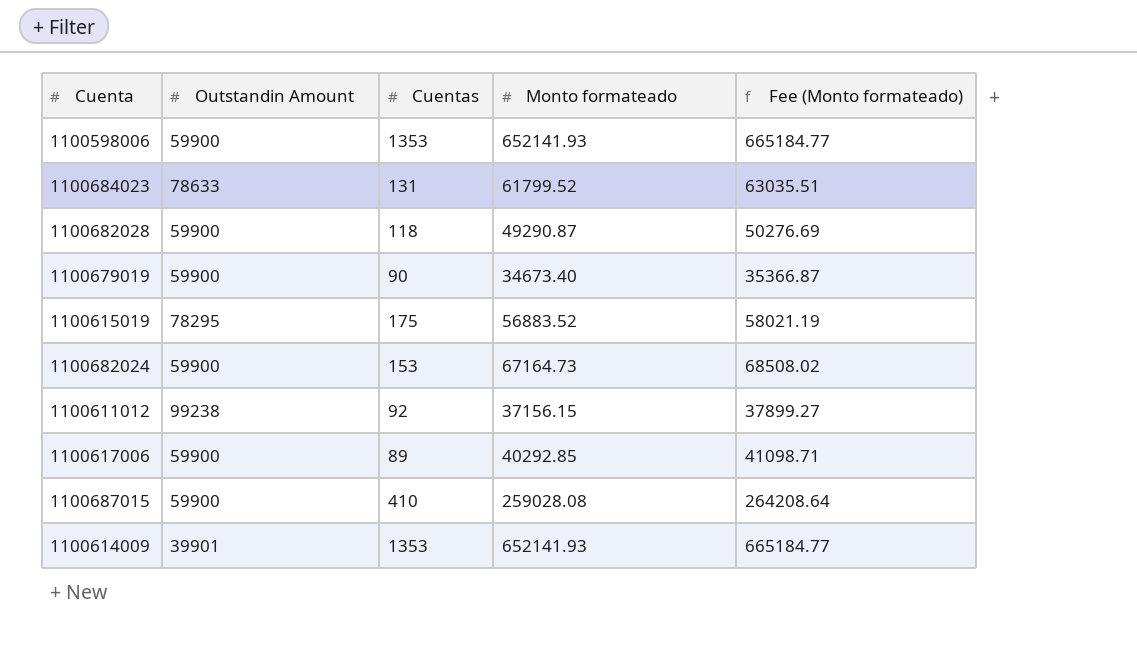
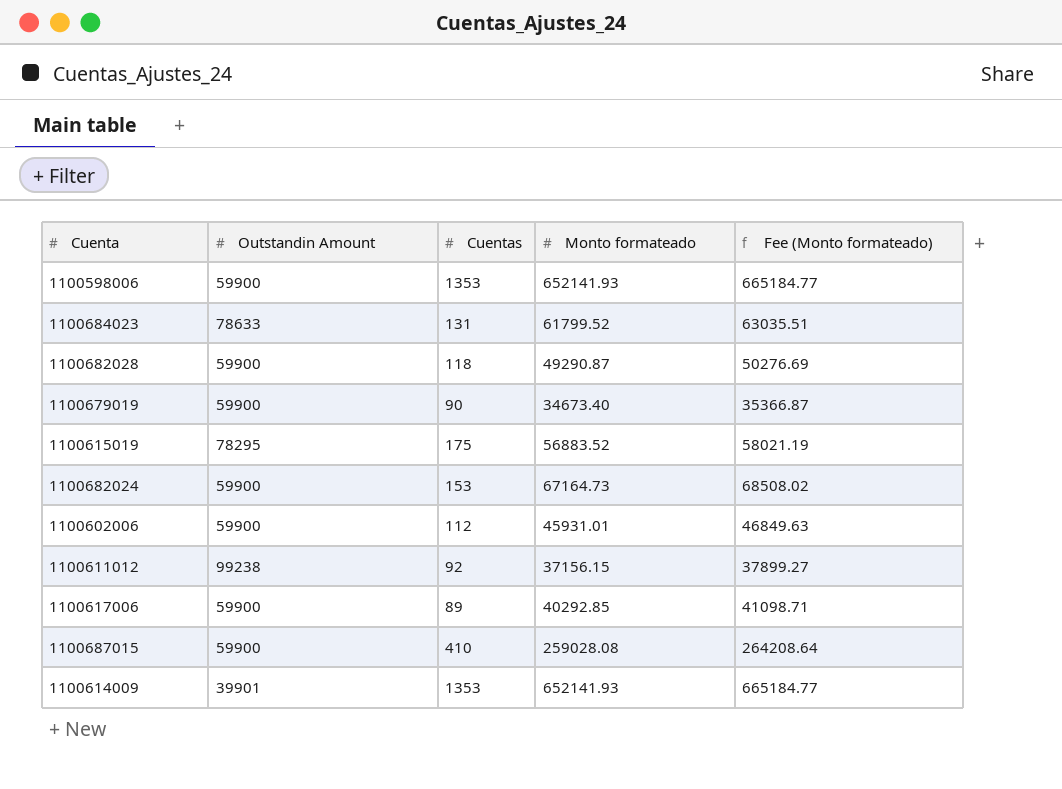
row 1100602006: none -> 59900 | 112 | 45931.01 | 46849.63

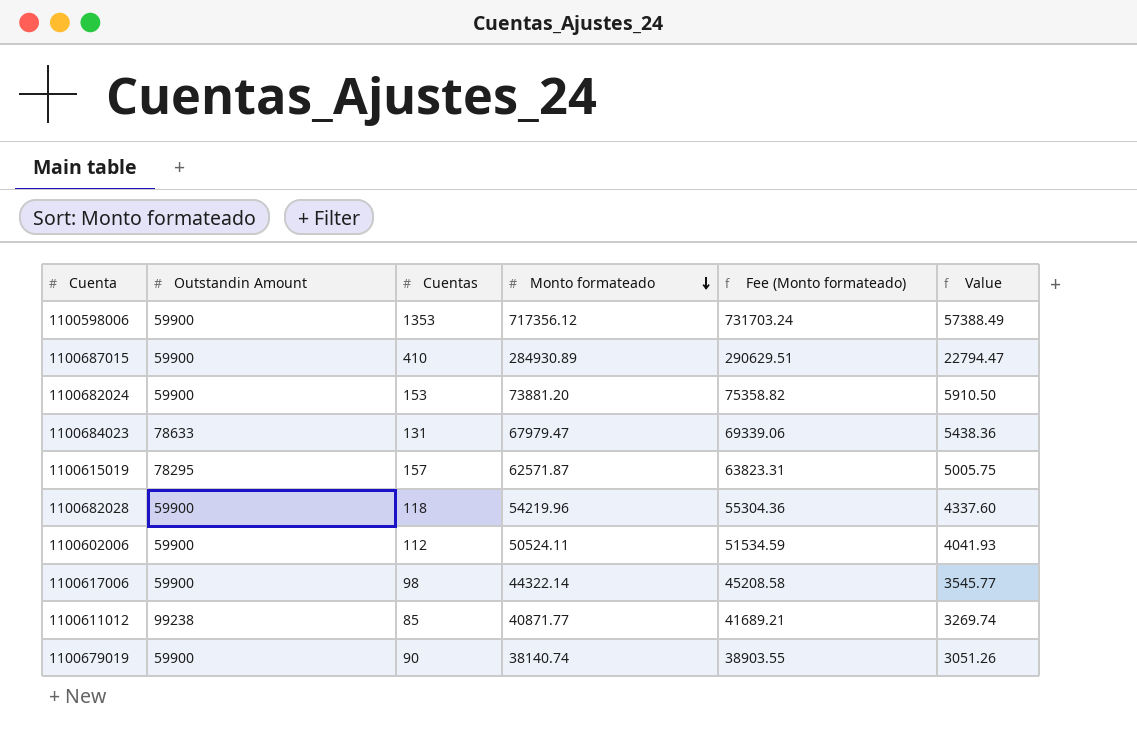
row order: none -> Monto formateado descending
column Value | formula: none -> [Monto formateado] * 0.08
row 1100614009: 39901 | 1353 | 652141.93 | 665184.77 -> none
1100598006 | Monto formateado: 652141.93 -> 717356.12
1100598006 | Fee (Monto formateado): 665184.77 -> 731703.24
1100687015 | Monto formateado: 259028.08 -> 284930.89
1100687015 | Fee (Monto formateado): 264208.64 -> 290629.51
1100682024 | Monto formateado: 67164.73 -> 73881.20
1100682024 | Fee (Monto formateado): 68508.02 -> 75358.82
1100684023 | Monto formateado: 61799.52 -> 67979.47
1100684023 | Fee (Monto formateado): 63035.51 -> 69339.06
1100615019 | Cuentas: 175 -> 157
1100615019 | Monto formateado: 56883.52 -> 62571.87
1100615019 | Fee (Monto formateado): 58021.19 -> 63823.31
1100682028 | Monto formateado: 49290.87 -> 54219.96
1100682028 | Fee (Monto formateado): 50276.69 -> 55304.36
1100602006 | Monto formateado: 45931.01 -> 50524.11
1100602006 | Fee (Monto formateado): 46849.63 -> 51534.59
1100617006 | Cuentas: 89 -> 98
1100617006 | Monto formateado: 40292.85 -> 44322.14
1100617006 | Fee (Monto formateado): 41098.71 -> 45208.58
1100611012 | Cuentas: 92 -> 85
1100611012 | Monto formateado: 37156.15 -> 40871.77
1100611012 | Fee (Monto formateado): 37899.27 -> 41689.21
1100679019 | Monto formateado: 34673.40 -> 38140.74
1100679019 | Fee (Monto formateado): 35366.87 -> 38903.55

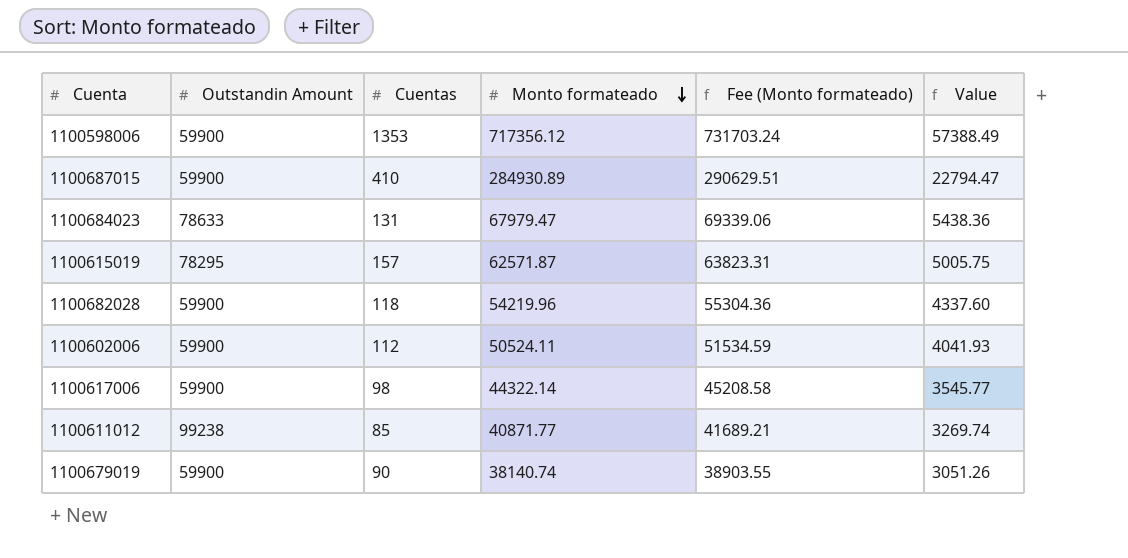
row 1100682024: 59900 | 153 | 73881.20 | 75358.82 | 5910.50 -> none

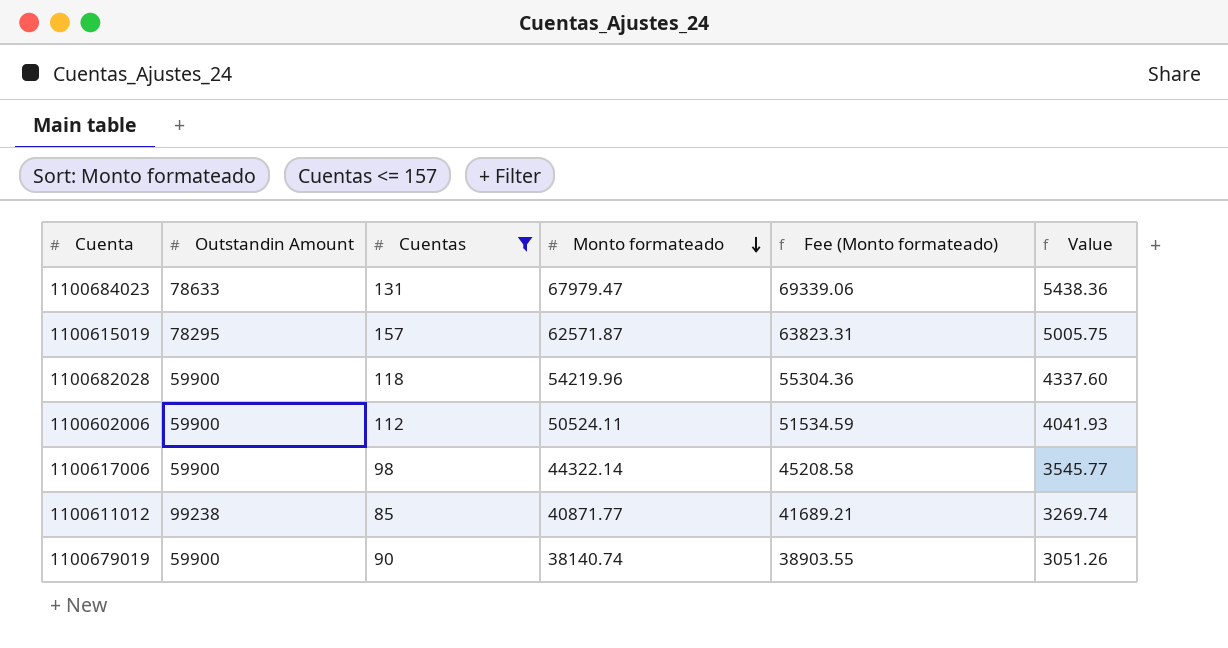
filter: none -> Cuentas <= 157

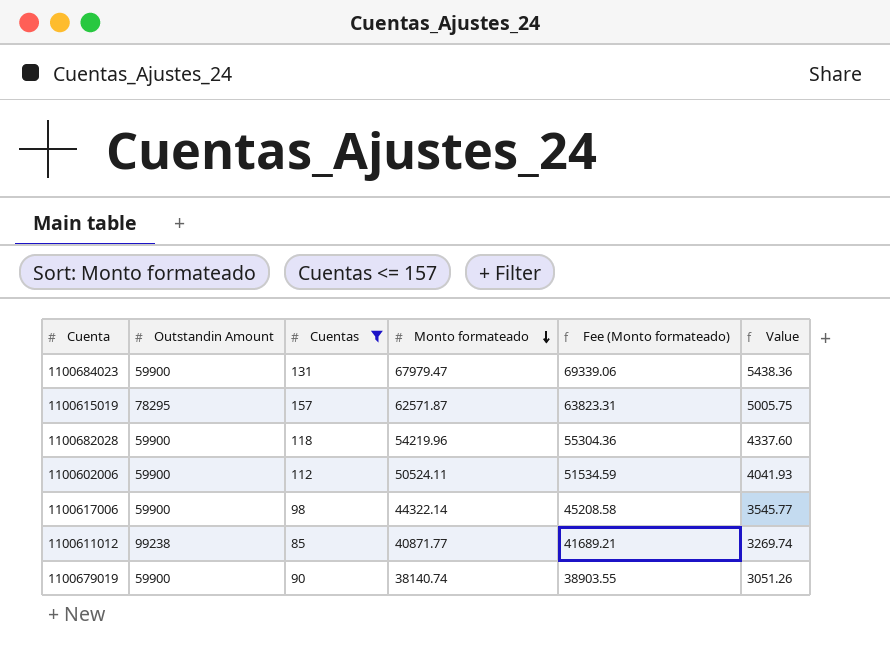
1100684023 | Outstandin Amount: 78633 -> 59900

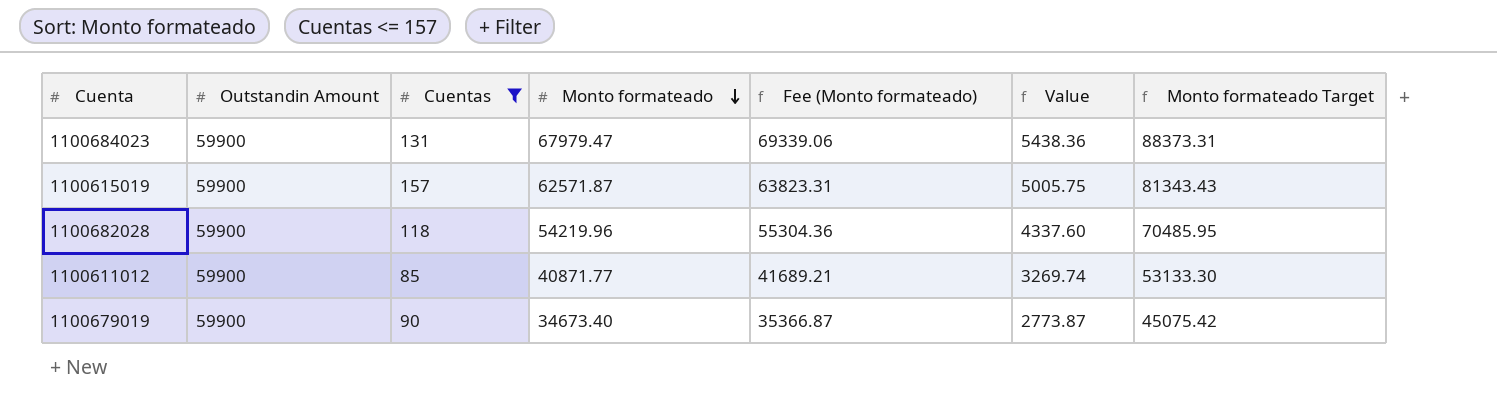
column Monto formateado Target | formula: none -> [Monto formateado] * 1.3
row 1100602006: 59900 | 112 | 50524.11 | 51534.59 | 4041.93 -> none
row 1100617006: 59900 | 98 | 44322.14 | 45208.58 | 3545.77 -> none
1100615019 | Outstandin Amount: 78295 -> 59900
1100611012 | Outstandin Amount: 99238 -> 59900
1100679019 | Monto formateado: 38140.74 -> 34673.40
1100679019 | Fee (Monto formateado): 38903.55 -> 35366.87
1100679019 | Value: 3051.26 -> 2773.87

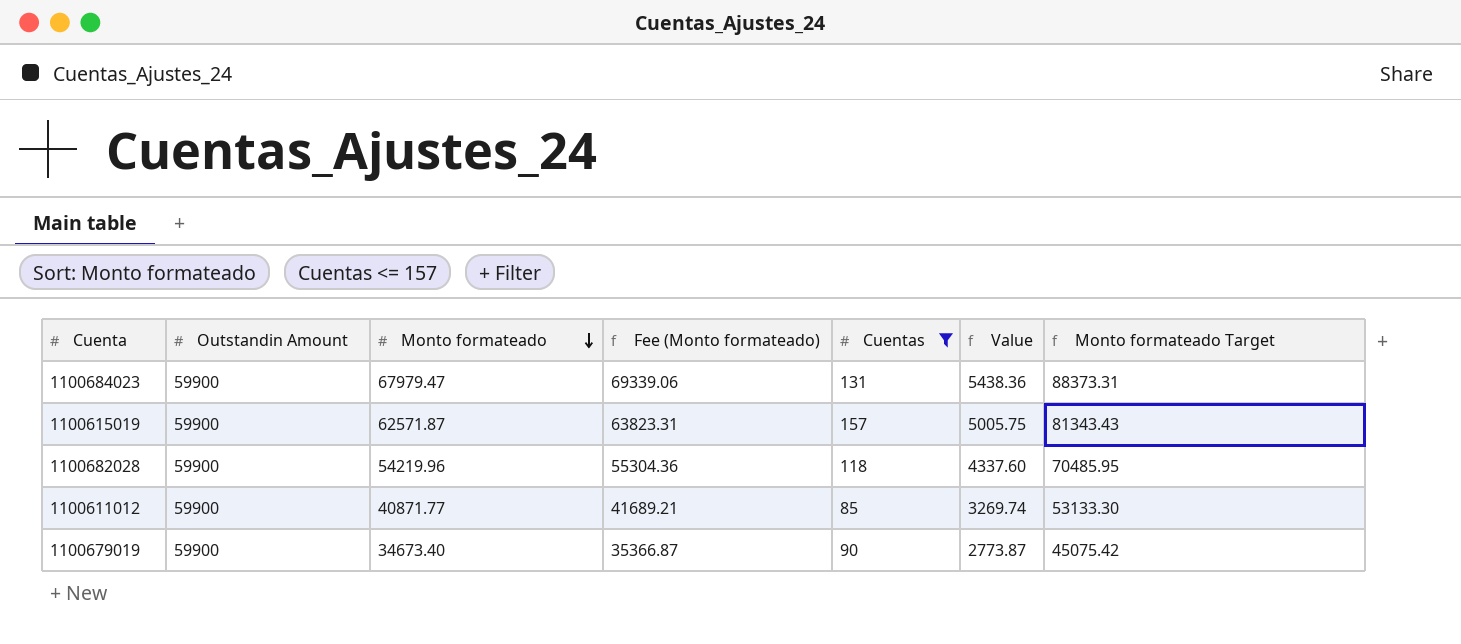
column Cuentas | position: 3 -> 5

